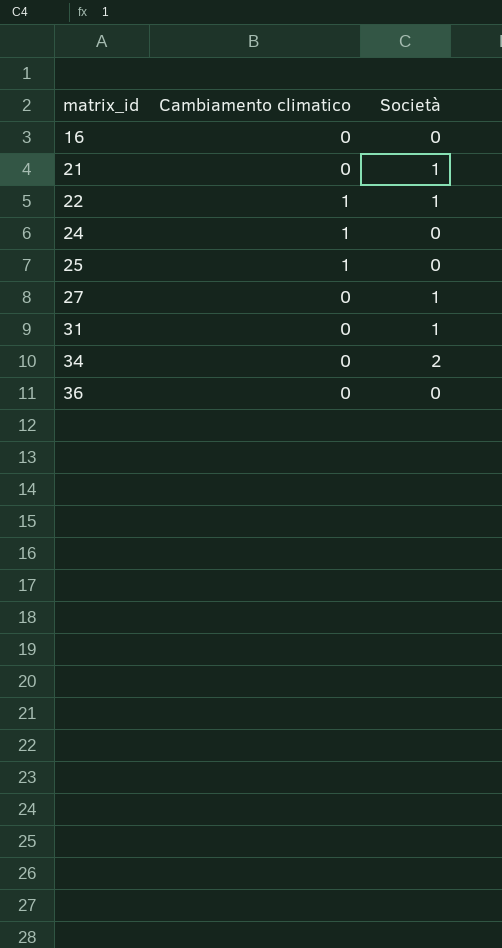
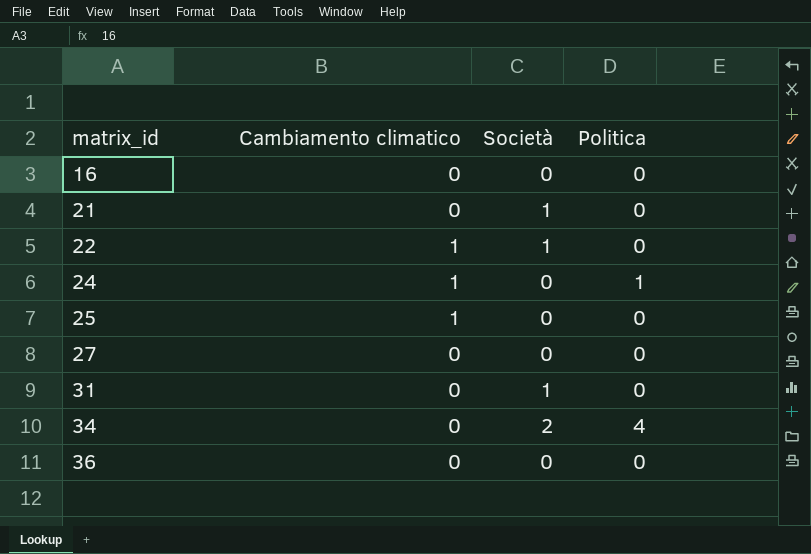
column Politica | position: none -> 4
27 | Società: 1 -> 0

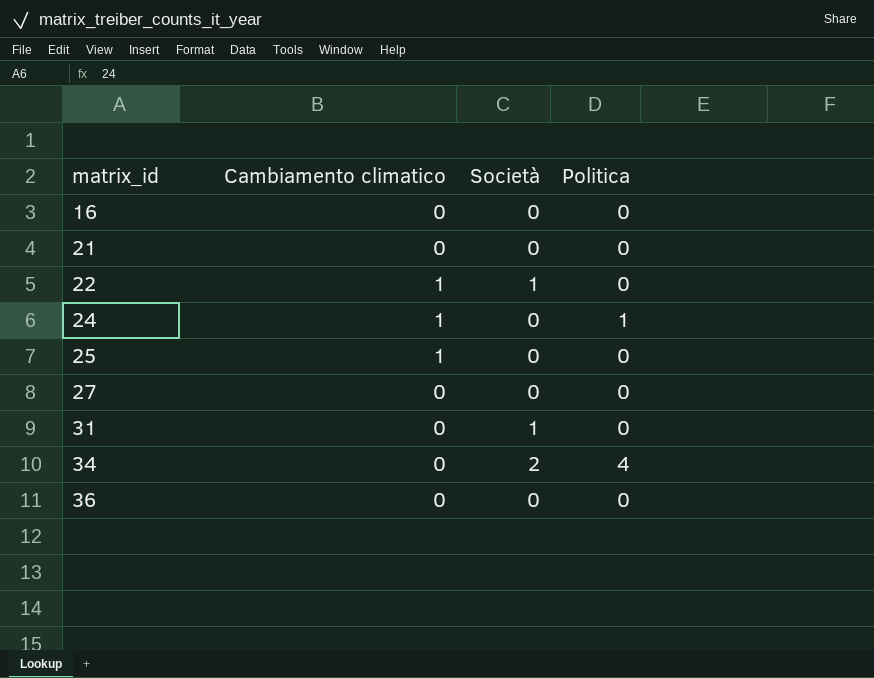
21 | Società: 1 -> 0

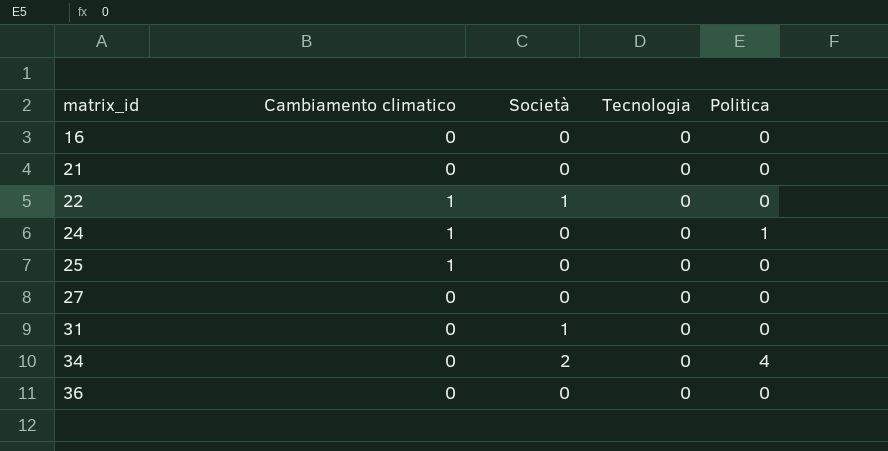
column Tecnologia | position: none -> 4

